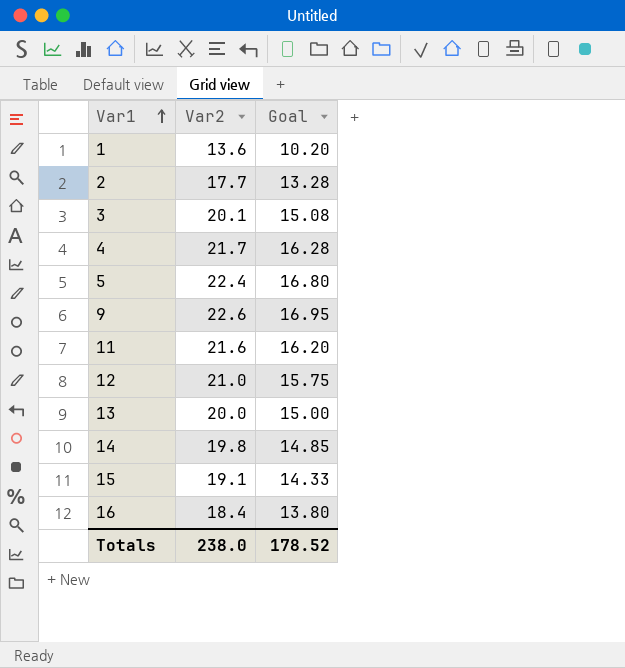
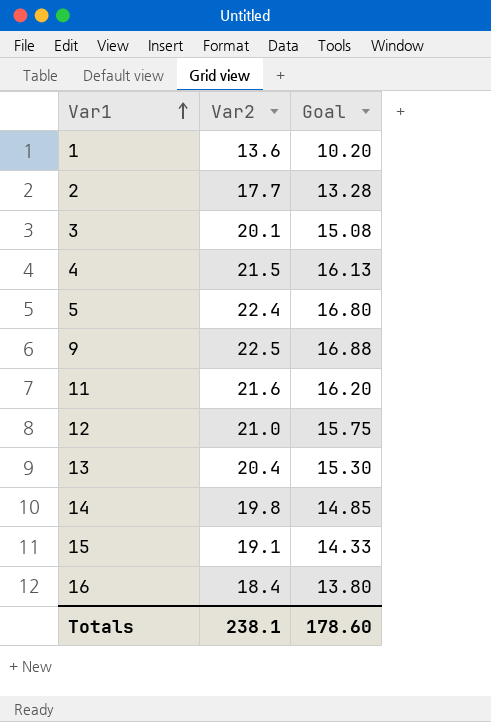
4 | Var2: 21.7 -> 21.5
4 | Goal: 16.28 -> 16.13
9 | Var2: 22.6 -> 22.5
9 | Goal: 16.95 -> 16.88
13 | Var2: 20.0 -> 20.4
13 | Goal: 15.00 -> 15.30
Totals | Var2: 238.0 -> 238.1
Totals | Goal: 178.52 -> 178.60

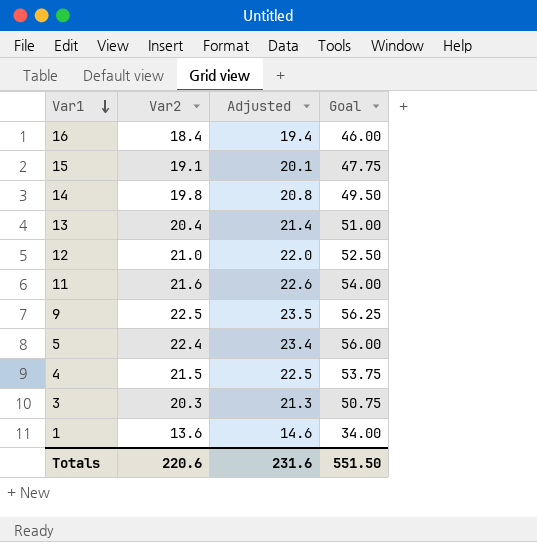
row order: Var1 ascending -> Var1 descending
column Adjusted | formula: none -> [Var2] + 1
column Goal | formula: [Var2] * 0.75 -> [Var2] * 2.5
row 2: 17.7 | 13.28 -> none
3 | Var2: 20.1 -> 20.3
Totals | Var2: 238.1 -> 220.6
Totals | Goal: 178.60 -> 551.50

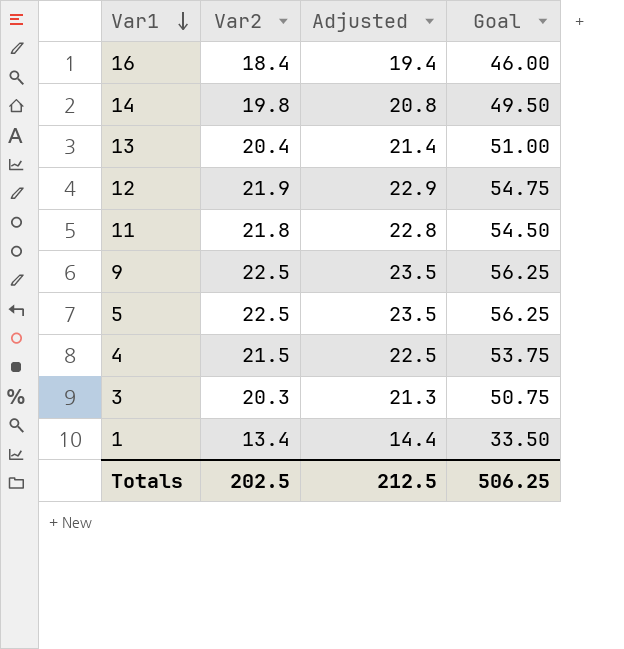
row 15: 19.1 | 20.1 | 47.75 -> none
12 | Var2: 21.0 -> 21.9
12 | Adjusted: 22.0 -> 22.9
12 | Goal: 52.50 -> 54.75
11 | Var2: 21.6 -> 21.8
11 | Adjusted: 22.6 -> 22.8
11 | Goal: 54.00 -> 54.50
5 | Var2: 22.4 -> 22.5
5 | Adjusted: 23.4 -> 23.5
5 | Goal: 56.00 -> 56.25
1 | Var2: 13.6 -> 13.4
1 | Adjusted: 14.6 -> 14.4
1 | Goal: 34.00 -> 33.50
Totals | Var2: 220.6 -> 202.5
Totals | Adjusted: 231.6 -> 212.5
Totals | Goal: 551.50 -> 506.25

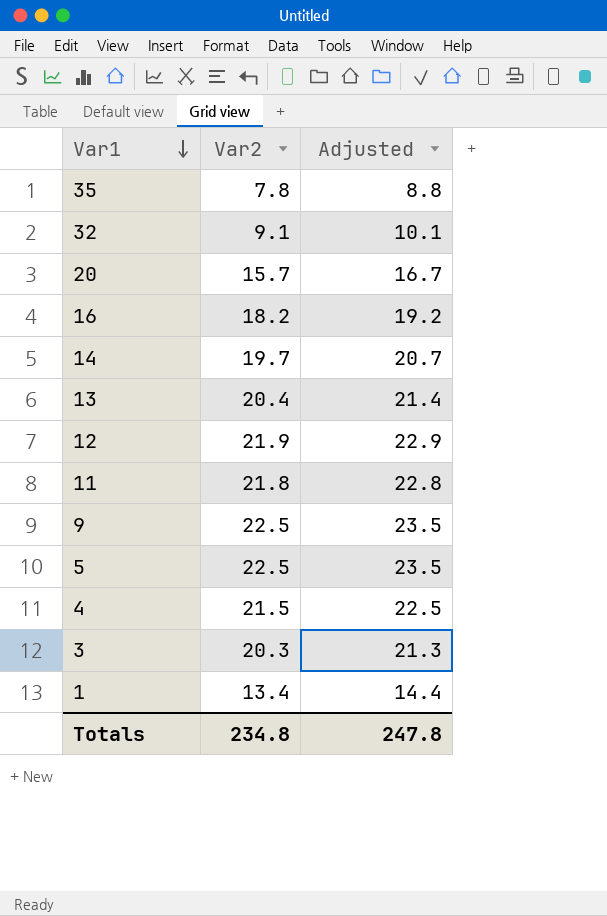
column Goal | formula: [Var2] * 2.5 -> none
row 35: none -> 7.8 | 8.8
row 32: none -> 9.1 | 10.1
row 20: none -> 15.7 | 16.7
16 | Var2: 18.4 -> 18.2
16 | Adjusted: 19.4 -> 19.2
14 | Var2: 19.8 -> 19.7
14 | Adjusted: 20.8 -> 20.7
Totals | Var2: 202.5 -> 234.8
Totals | Adjusted: 212.5 -> 247.8

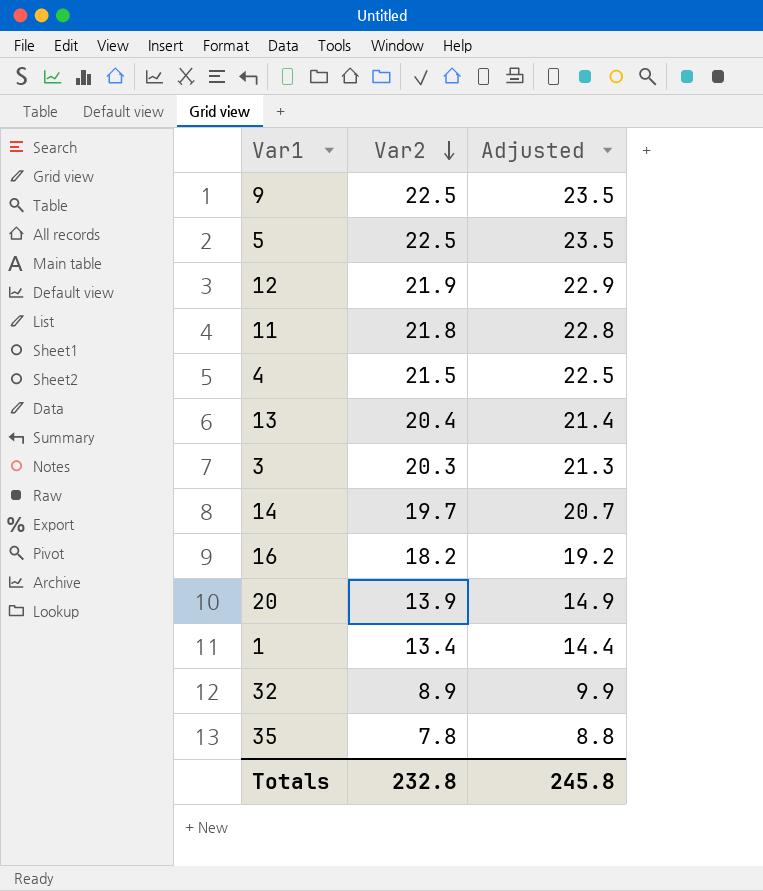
row order: Var1 descending -> Var2 descending
20 | Var2: 15.7 -> 13.9
20 | Adjusted: 16.7 -> 14.9
32 | Var2: 9.1 -> 8.9
32 | Adjusted: 10.1 -> 9.9
Totals | Var2: 234.8 -> 232.8
Totals | Adjusted: 247.8 -> 245.8

